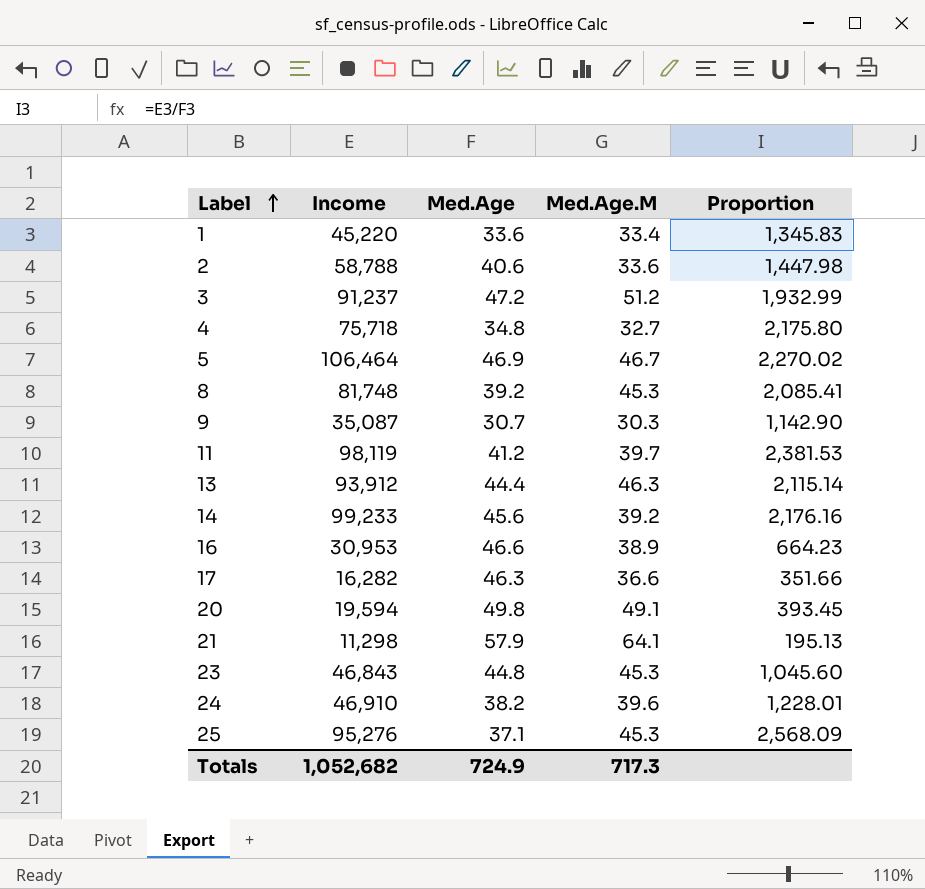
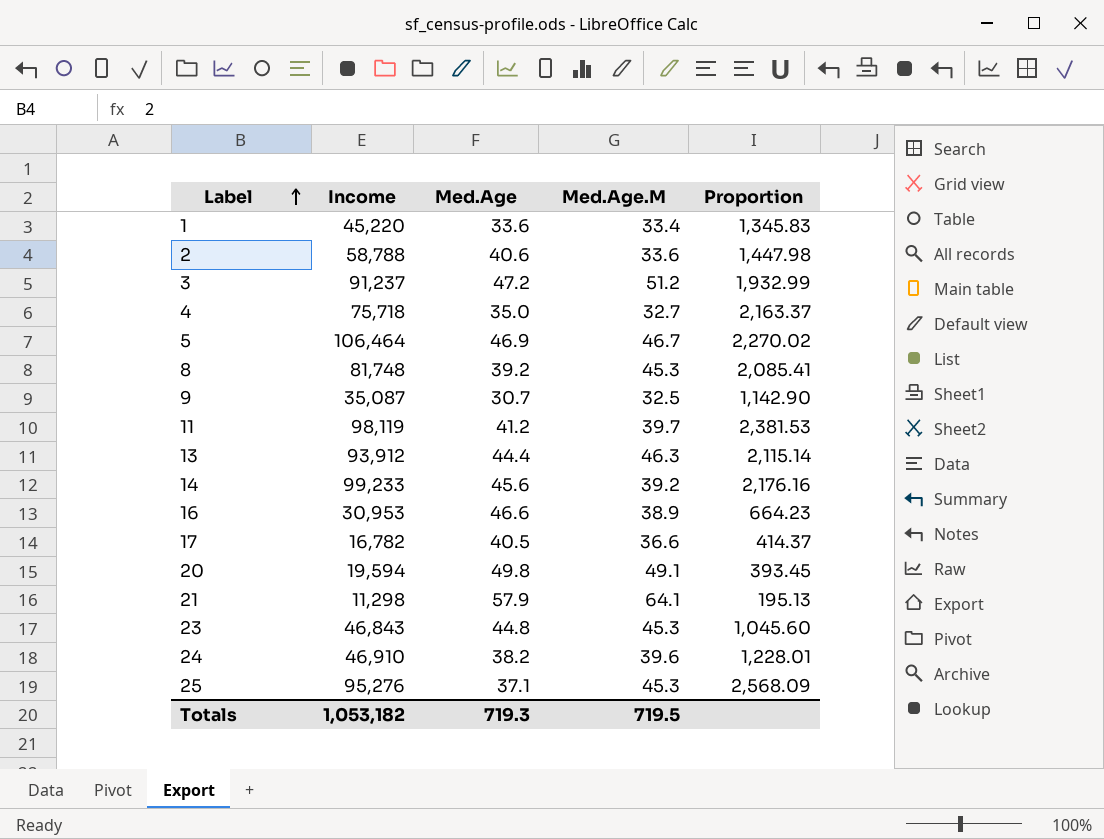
4 | Med.Age: 34.8 -> 35.0
4 | Proportion: 2,175.80 -> 2,163.37
9 | Med.Age.M: 30.3 -> 32.5
17 | Income: 16,282 -> 16,782
17 | Med.Age: 46.3 -> 40.5
17 | Proportion: 351.66 -> 414.37
Totals | Income: 1,052,682 -> 1,053,182
Totals | Med.Age: 724.9 -> 719.3
Totals | Med.Age.M: 717.3 -> 719.5

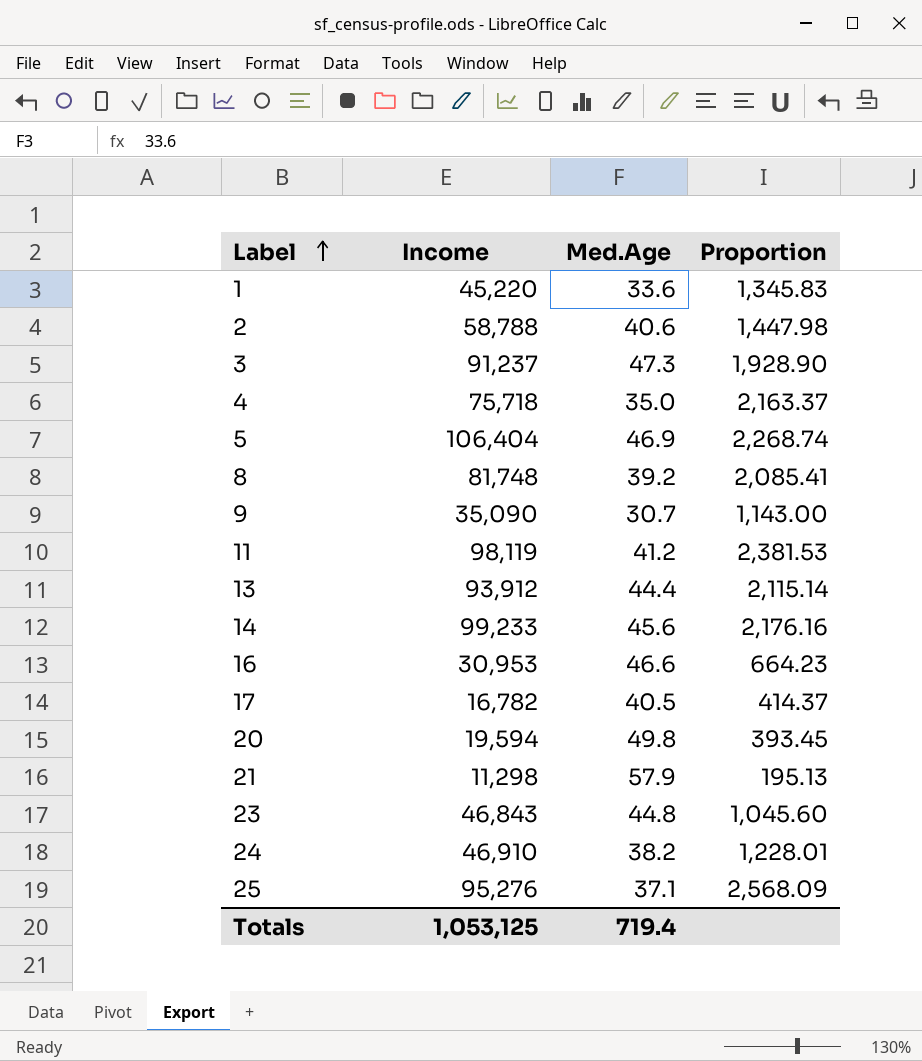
column Med.Age.M | position: 4 -> none
3 | Med.Age: 47.2 -> 47.3
3 | Proportion: 1,932.99 -> 1,928.90
5 | Income: 106,464 -> 106,404
5 | Proportion: 2,270.02 -> 2,268.74
9 | Income: 35,087 -> 35,090
9 | Proportion: 1,142.90 -> 1,143.00
Totals | Income: 1,053,182 -> 1,053,125
Totals | Med.Age: 719.3 -> 719.4

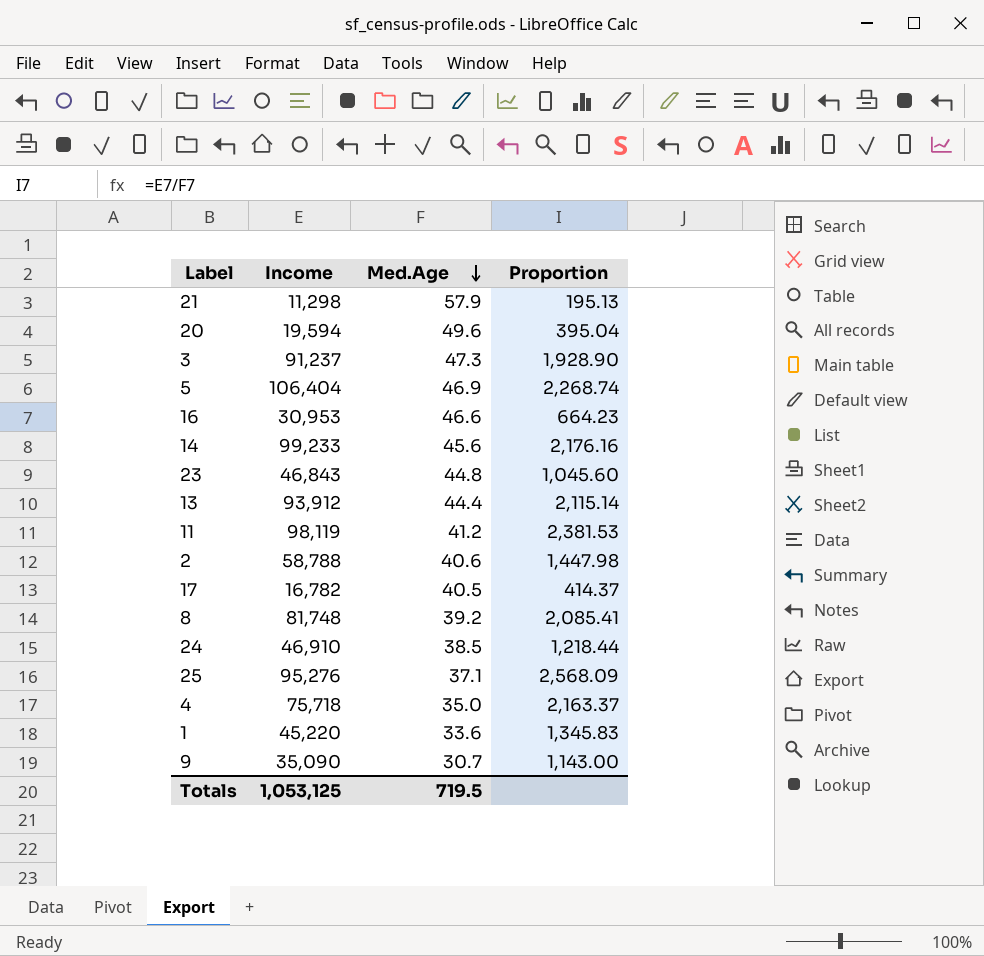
row order: Label ascending -> Med.Age descending
20 | Med.Age: 49.8 -> 49.6
20 | Proportion: 393.45 -> 395.04
24 | Med.Age: 38.2 -> 38.5
24 | Proportion: 1,228.01 -> 1,218.44
Totals | Med.Age: 719.4 -> 719.5

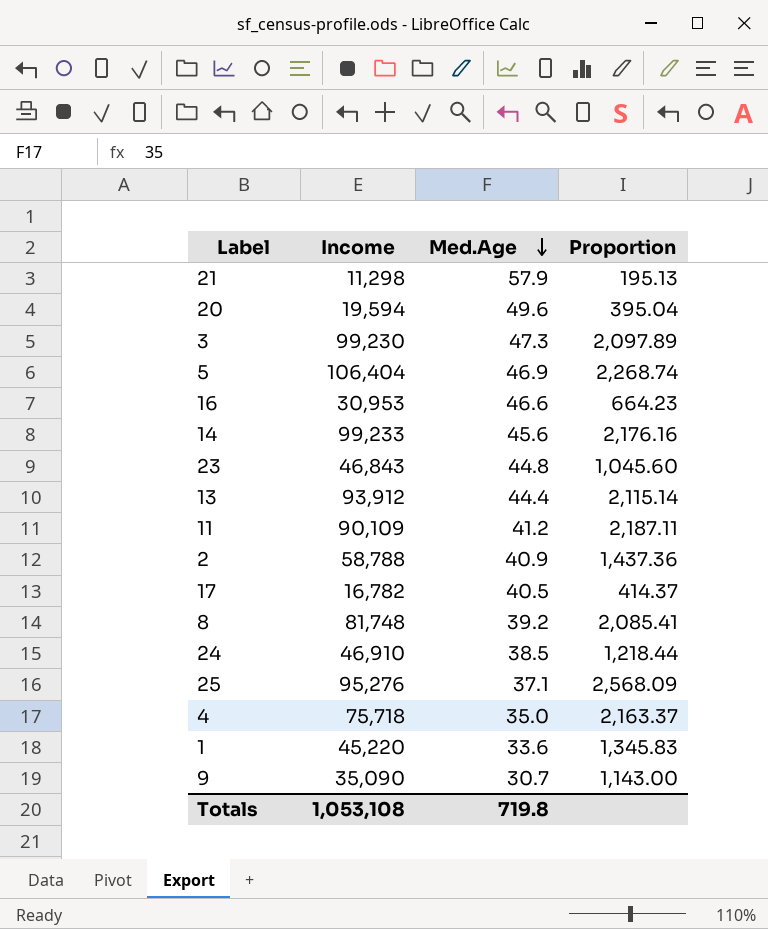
3 | Income: 91,237 -> 99,230
3 | Proportion: 1,928.90 -> 2,097.89
11 | Income: 98,119 -> 90,109
11 | Proportion: 2,381.53 -> 2,187.11
2 | Med.Age: 40.6 -> 40.9
2 | Proportion: 1,447.98 -> 1,437.36
Totals | Income: 1,053,125 -> 1,053,108
Totals | Med.Age: 719.5 -> 719.8

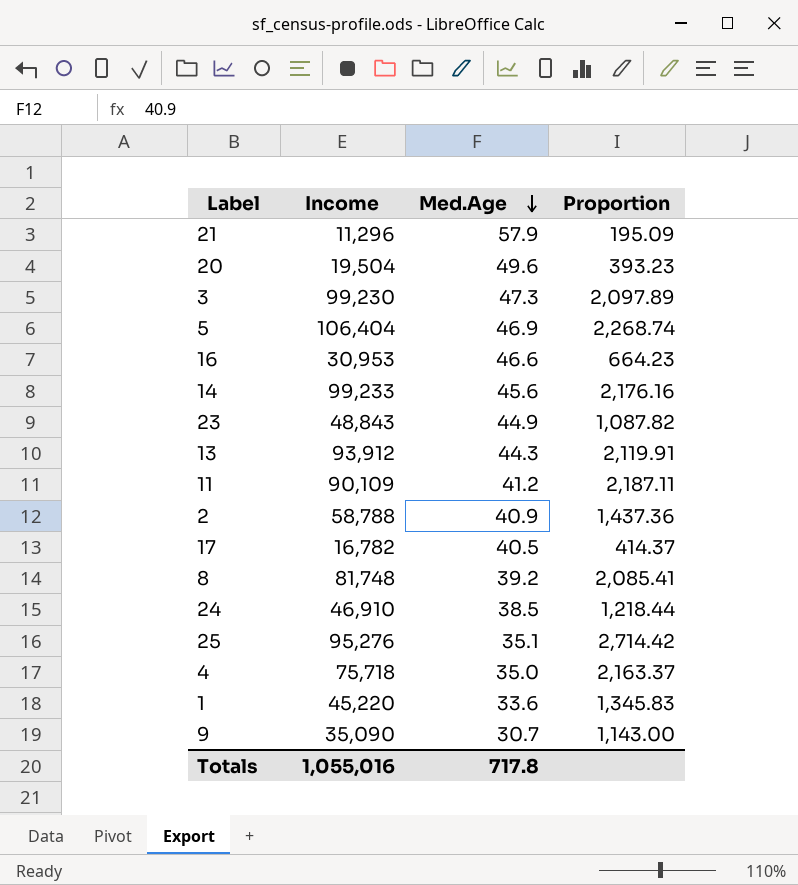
21 | Income: 11,298 -> 11,296
21 | Proportion: 195.13 -> 195.09
20 | Income: 19,594 -> 19,504
20 | Proportion: 395.04 -> 393.23
23 | Income: 46,843 -> 48,843
23 | Med.Age: 44.8 -> 44.9
23 | Proportion: 1,045.60 -> 1,087.82
13 | Med.Age: 44.4 -> 44.3
13 | Proportion: 2,115.14 -> 2,119.91
25 | Med.Age: 37.1 -> 35.1
25 | Proportion: 2,568.09 -> 2,714.42
Totals | Income: 1,053,108 -> 1,055,016
Totals | Med.Age: 719.8 -> 717.8

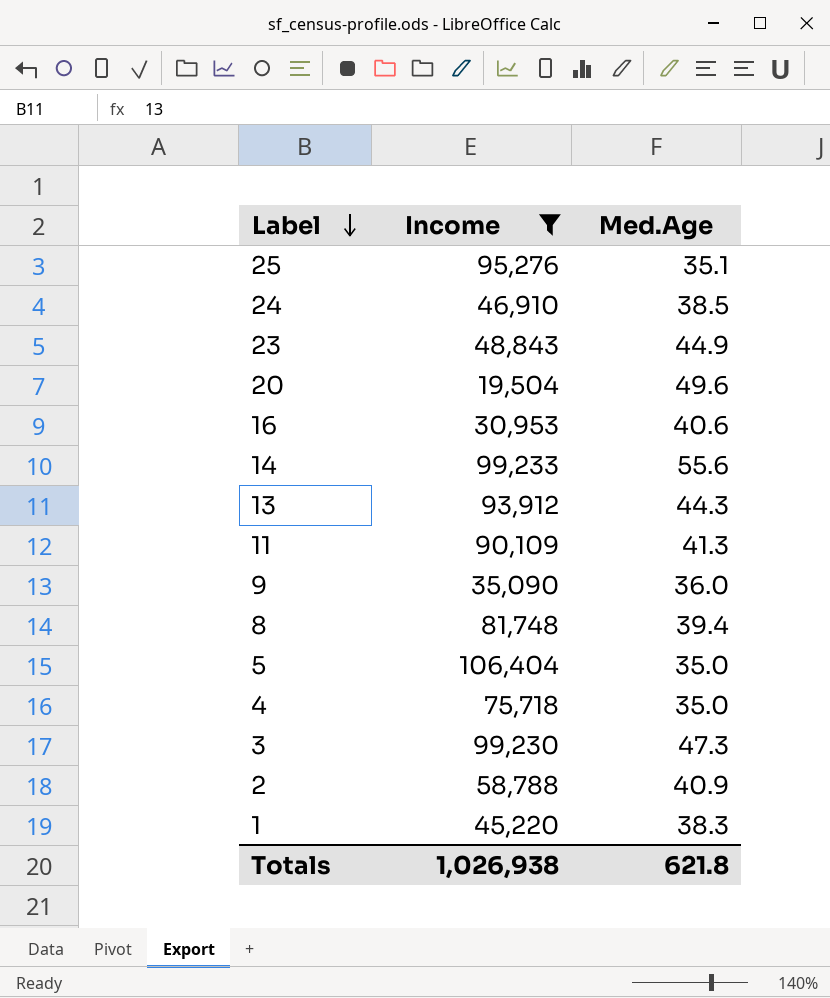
filter: none -> Income >= 19,504
row order: Med.Age descending -> Label descending
column Proportion | formula: [Income] / [Med.Age] -> none
16 | Med.Age: 46.6 -> 40.6
14 | Med.Age: 45.6 -> 55.6
11 | Med.Age: 41.2 -> 41.3
9 | Med.Age: 30.7 -> 36.0
8 | Med.Age: 39.2 -> 39.4
5 | Med.Age: 46.9 -> 35.0
1 | Med.Age: 33.6 -> 38.3
Totals | Income: 1,055,016 -> 1,026,938
Totals | Med.Age: 717.8 -> 621.8

